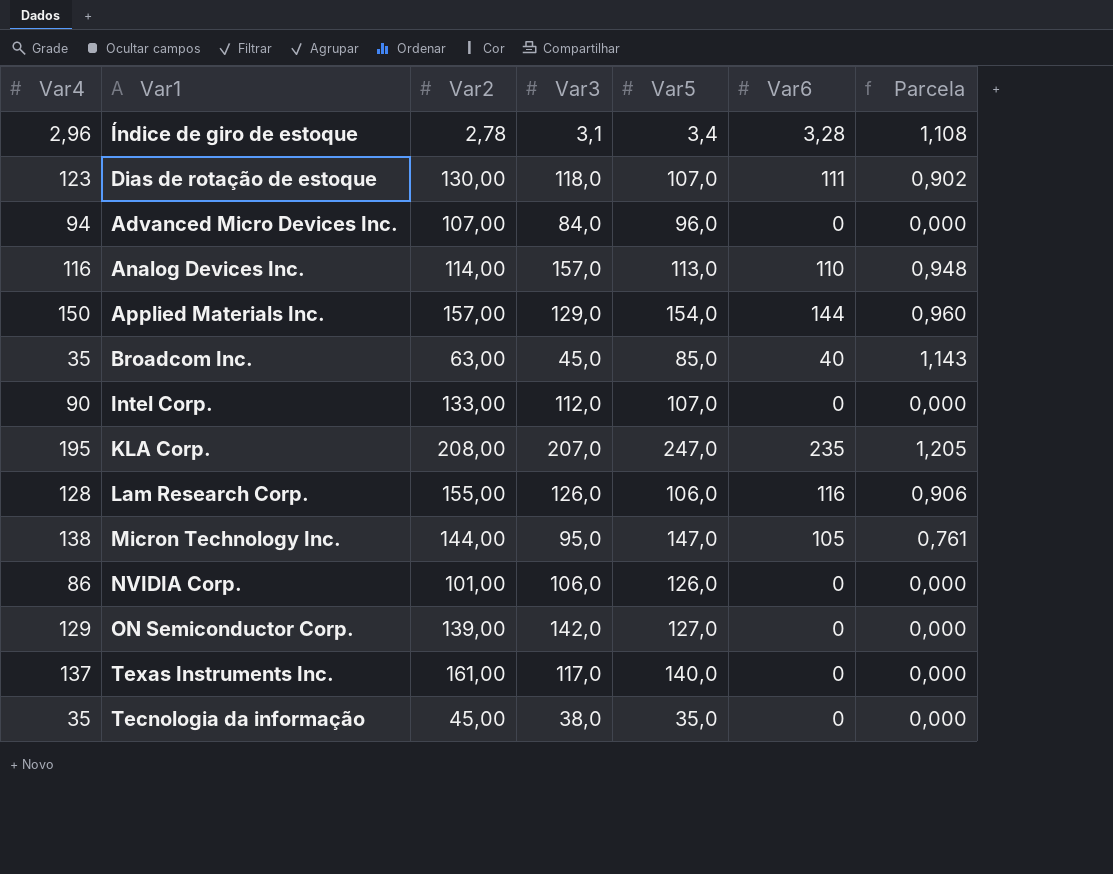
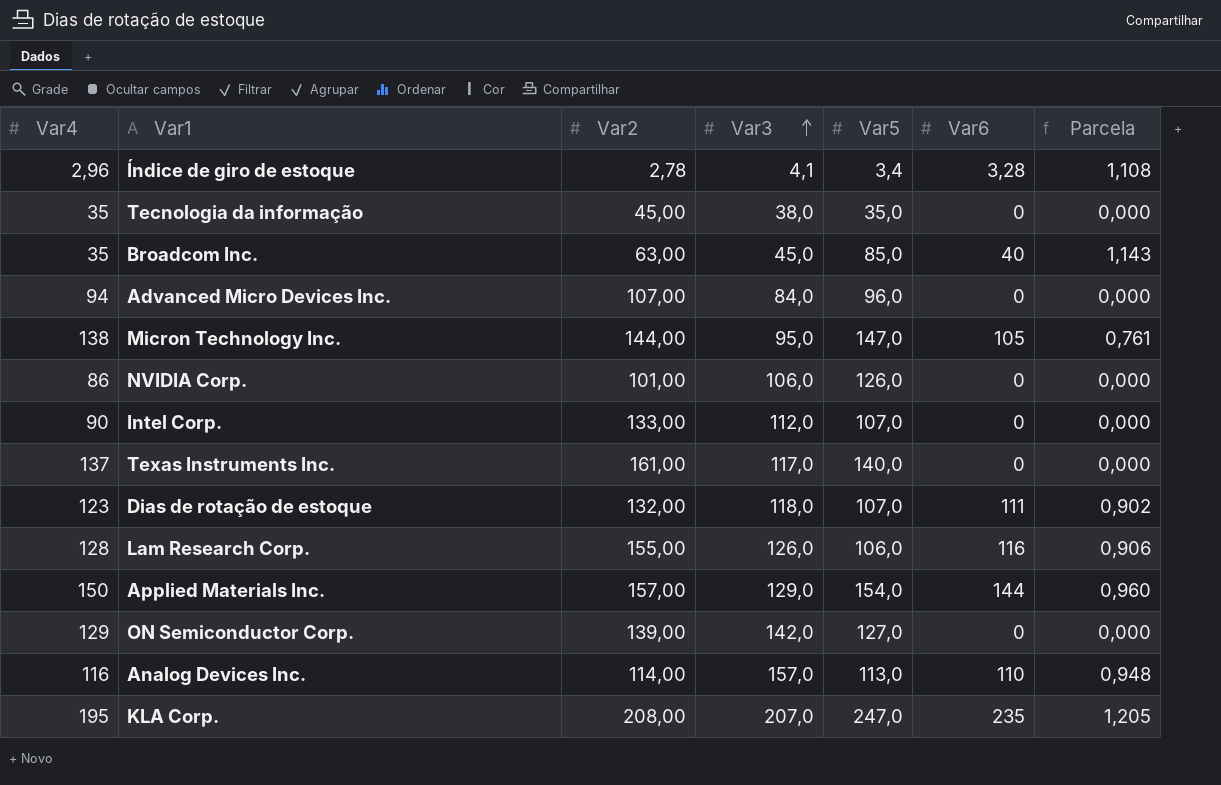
row order: none -> Var3 ascending
Índice de giro de estoque | Var3: 3,1 -> 4,1
Dias de rotação de estoque | Var2: 130,00 -> 132,00

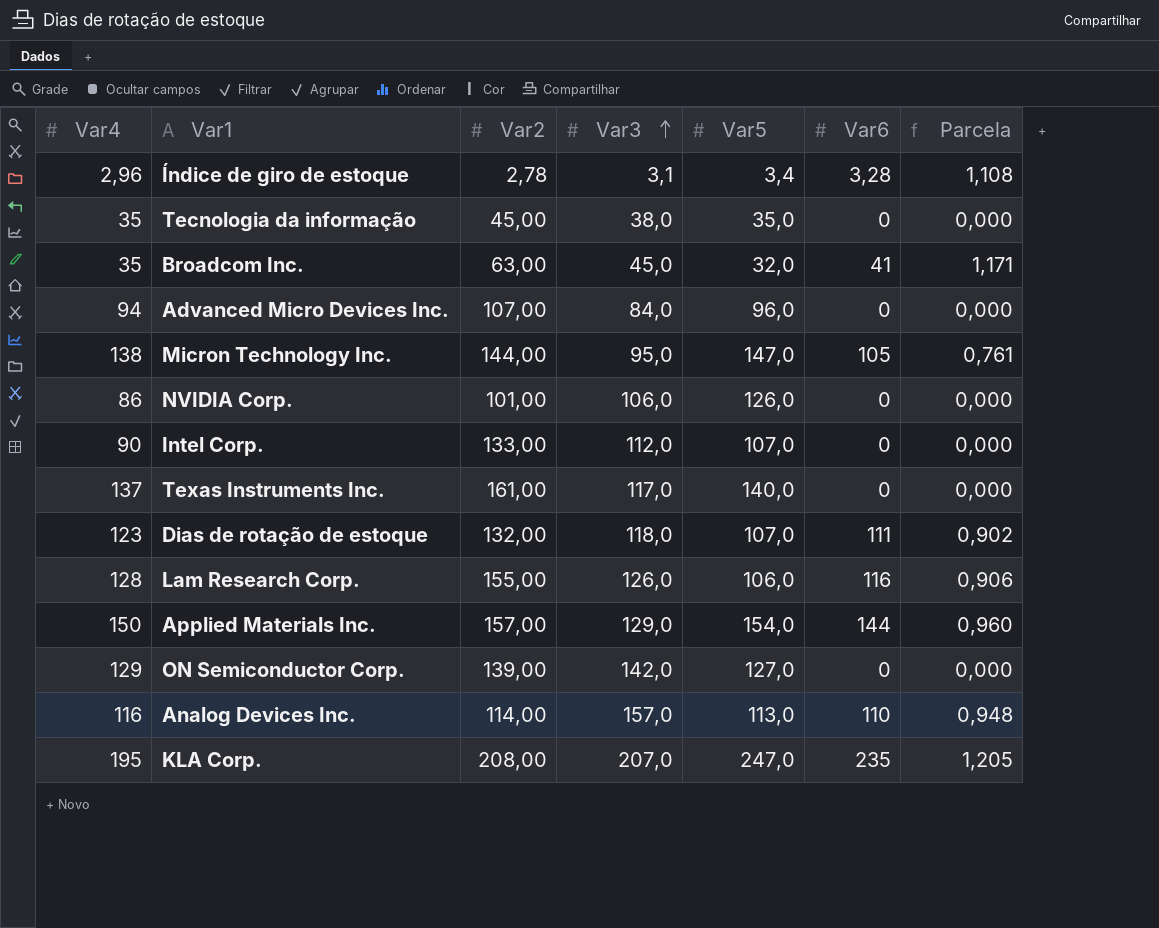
Índice de giro de estoque | Var3: 4,1 -> 3,1
Broadcom Inc. | Var5: 85,0 -> 32,0
Broadcom Inc. | Var6: 40 -> 41
Broadcom Inc. | Parcela: 1,143 -> 1,171

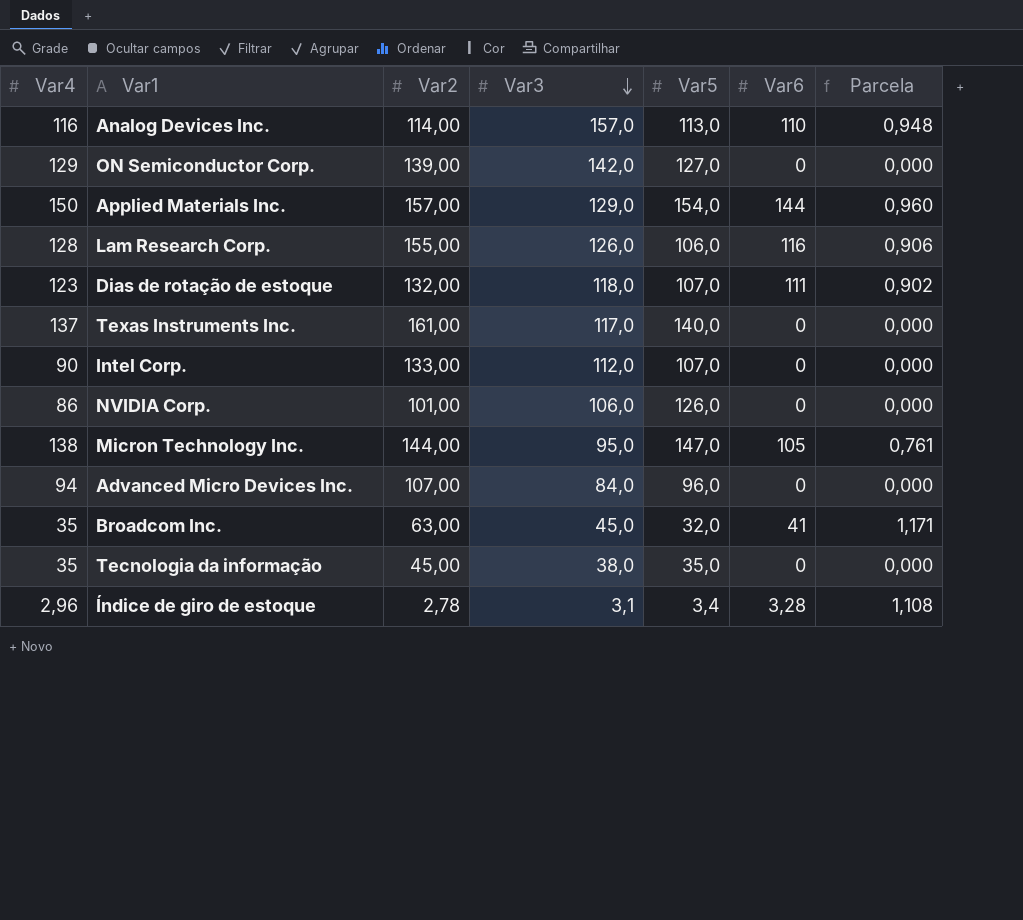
row order: Var3 ascending -> Var3 descending
row KLA Corp.: 195 | 208,00 | 207,0 | 247,0 | 235 | 1,205 -> none

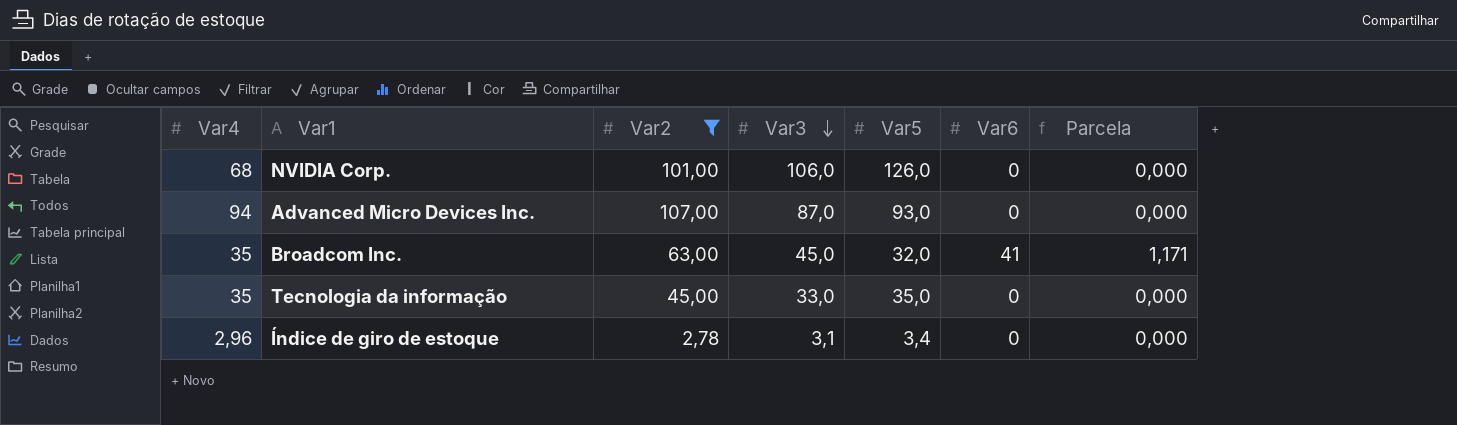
filter: none -> Var2 <= 107,00
NVIDIA Corp. | Var4: 86 -> 68
Advanced Micro Devices Inc. | Var3: 84,0 -> 87,0
Advanced Micro Devices Inc. | Var5: 96,0 -> 93,0
Tecnologia da informação | Var3: 38,0 -> 33,0
Índice de giro de estoque | Var6: 3,28 -> 0
Índice de giro de estoque | Parcela: 1,108 -> 0,000

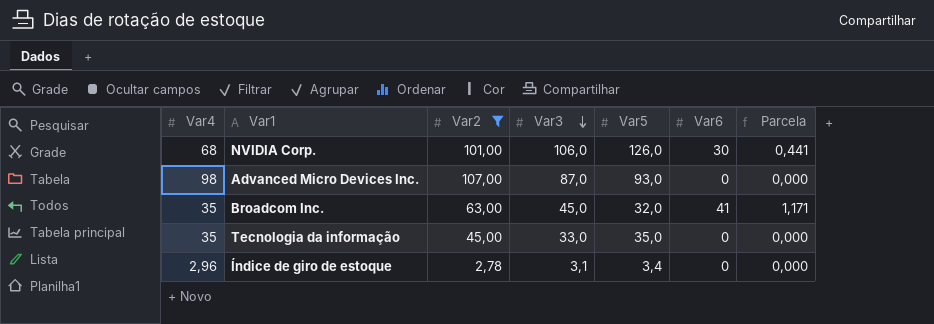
NVIDIA Corp. | Var6: 0 -> 30
NVIDIA Corp. | Parcela: 0,000 -> 0,441
Advanced Micro Devices Inc. | Var4: 94 -> 98

